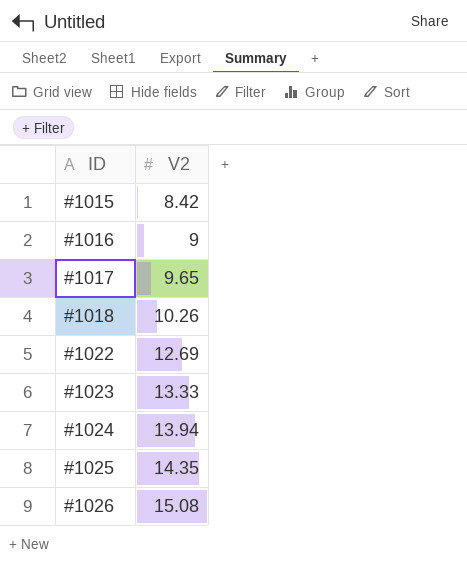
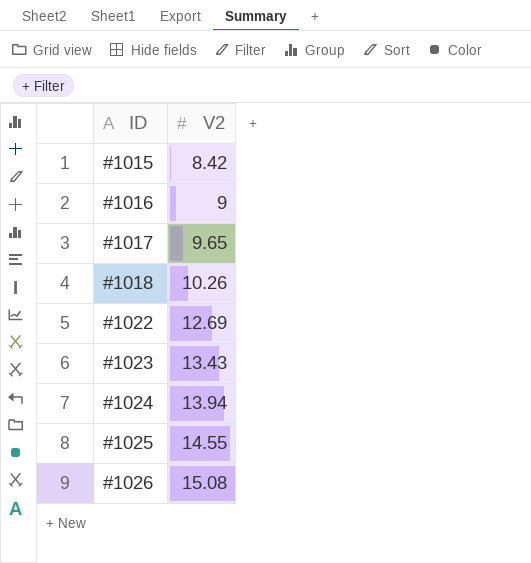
#1023 | V2: 13.33 -> 13.43
#1025 | V2: 14.35 -> 14.55

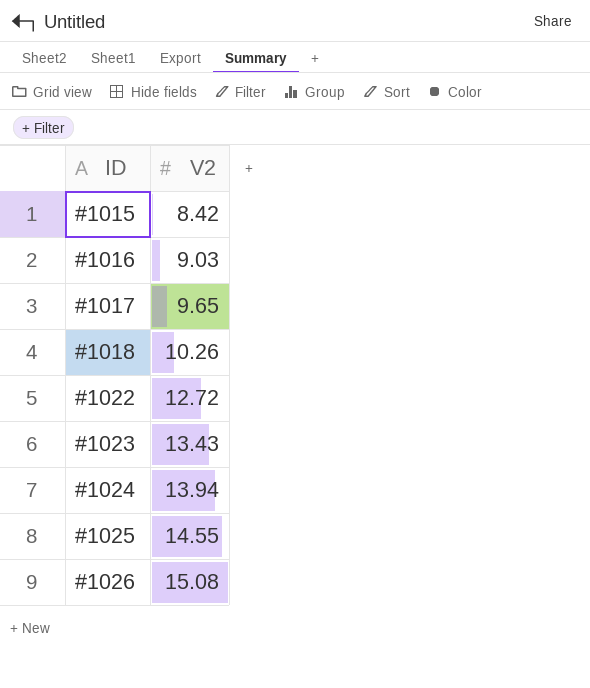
#1016 | V2: 9 -> 9.03
#1022 | V2: 12.69 -> 12.72

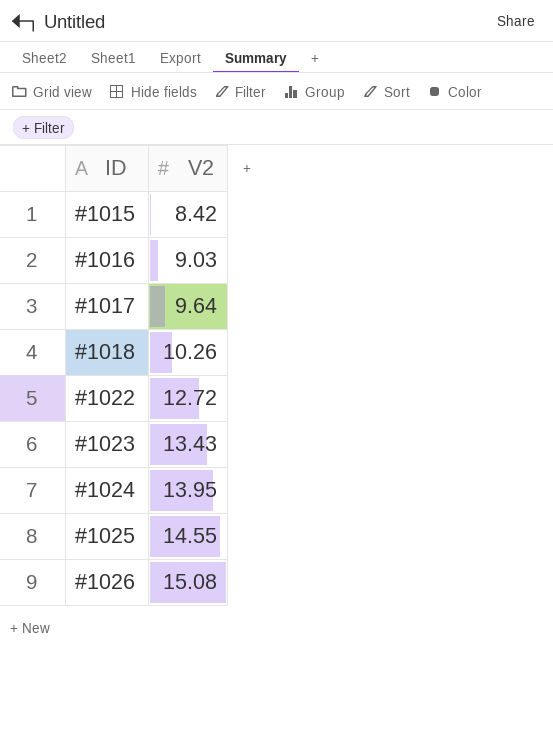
#1017 | V2: 9.65 -> 9.64
#1024 | V2: 13.94 -> 13.95

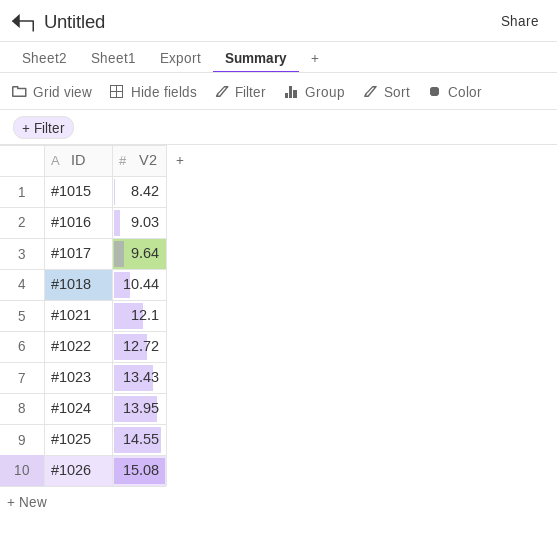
#1018 | V2: 10.26 -> 10.44
row #1021: none -> 12.1

